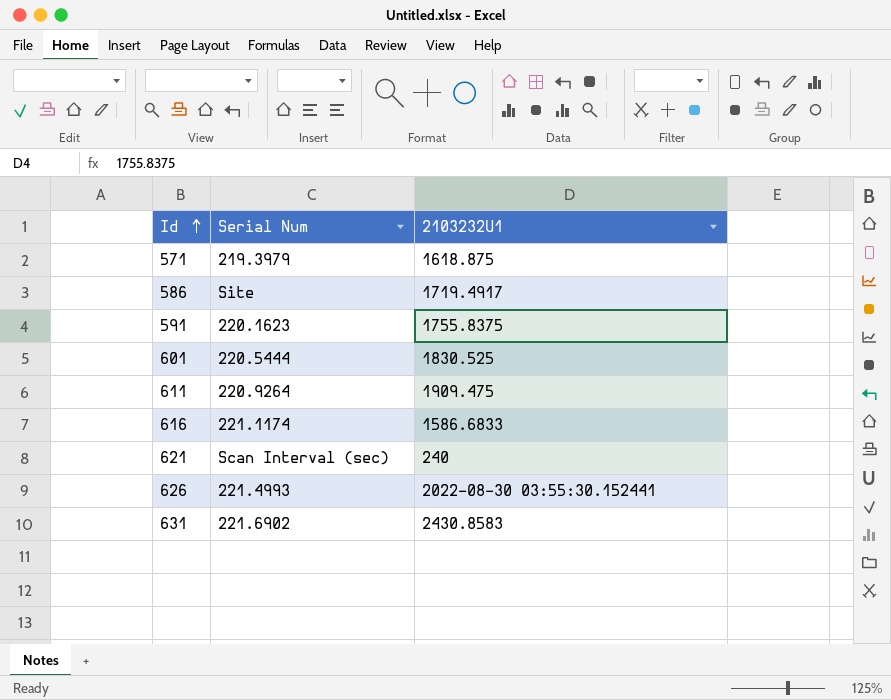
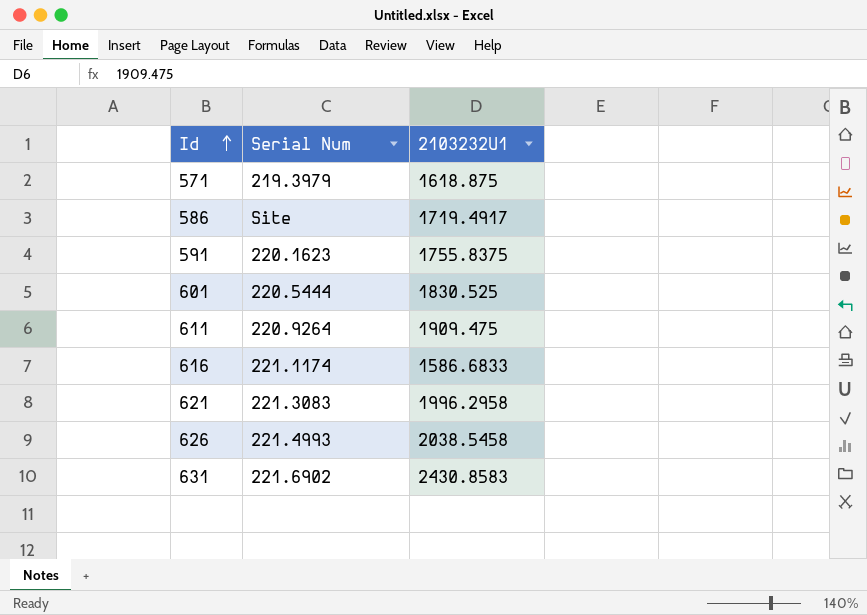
621 | Serial Num: Scan Interval (sec) -> 221.3083
621 | 2103232U1: 240 -> 1996.2958
626 | 2103232U1: 2022-08-30 03:55:30.152441 -> 2038.5458

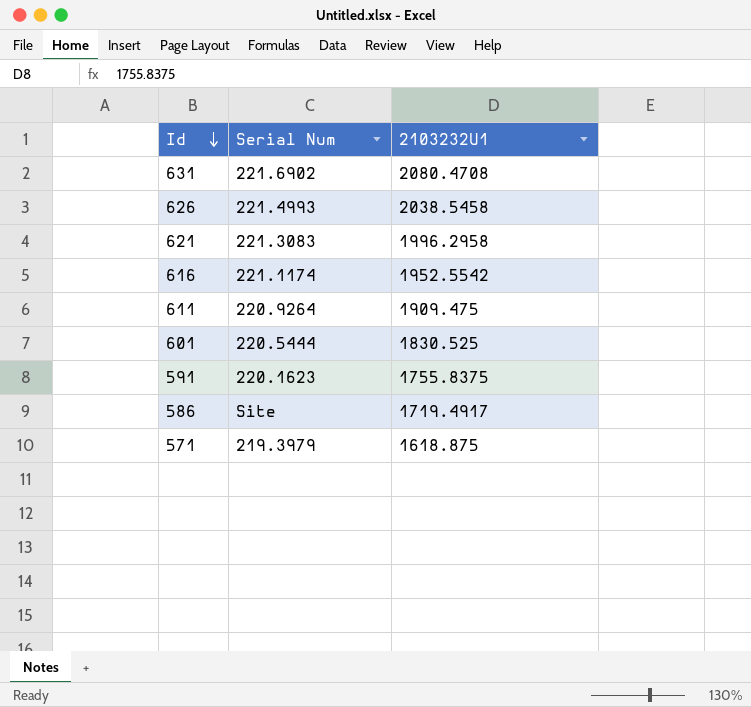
row order: Id ascending -> Id descending
631 | 2103232U1: 2430.8583 -> 2080.4708
616 | 2103232U1: 1586.6833 -> 1952.5542

